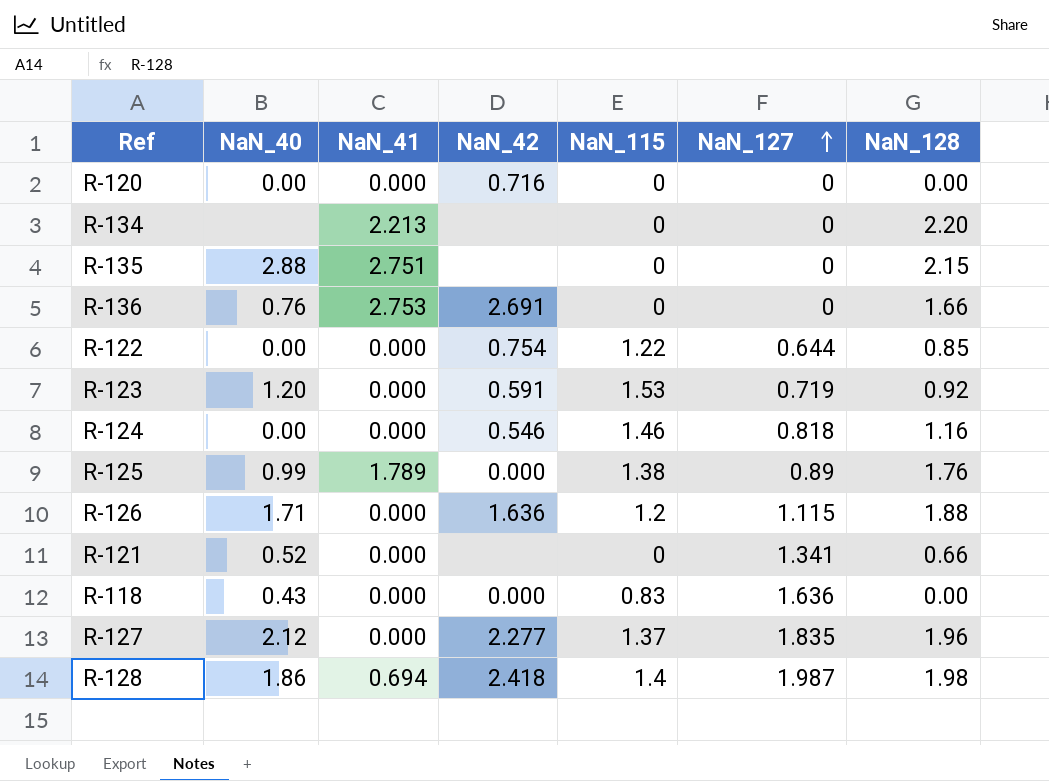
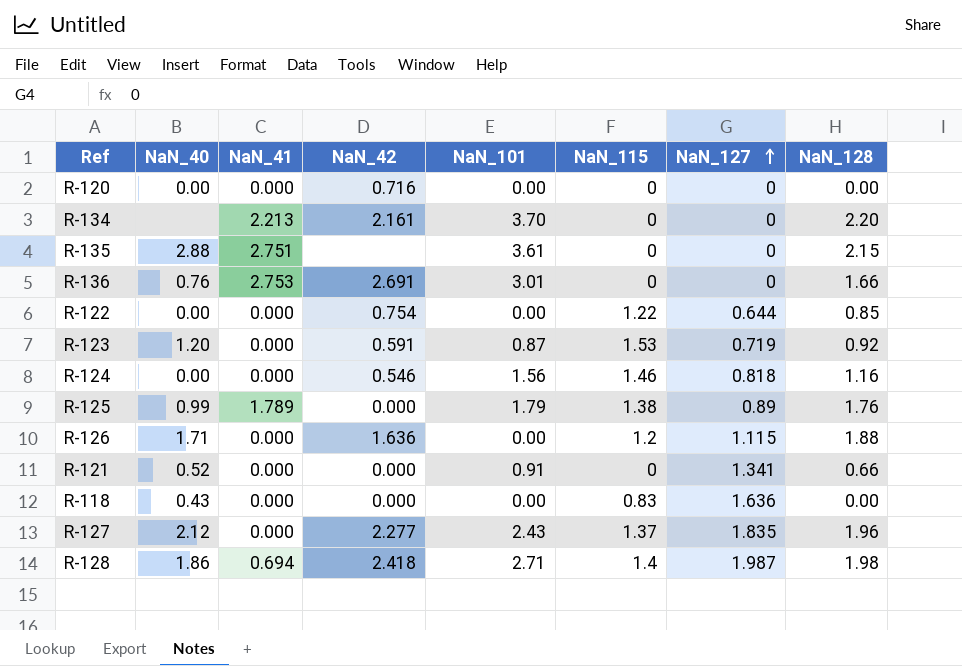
column NaN_101 | position: none -> 5
R-134 | NaN_42: none -> 2.161
R-121 | NaN_42: none -> 0.000

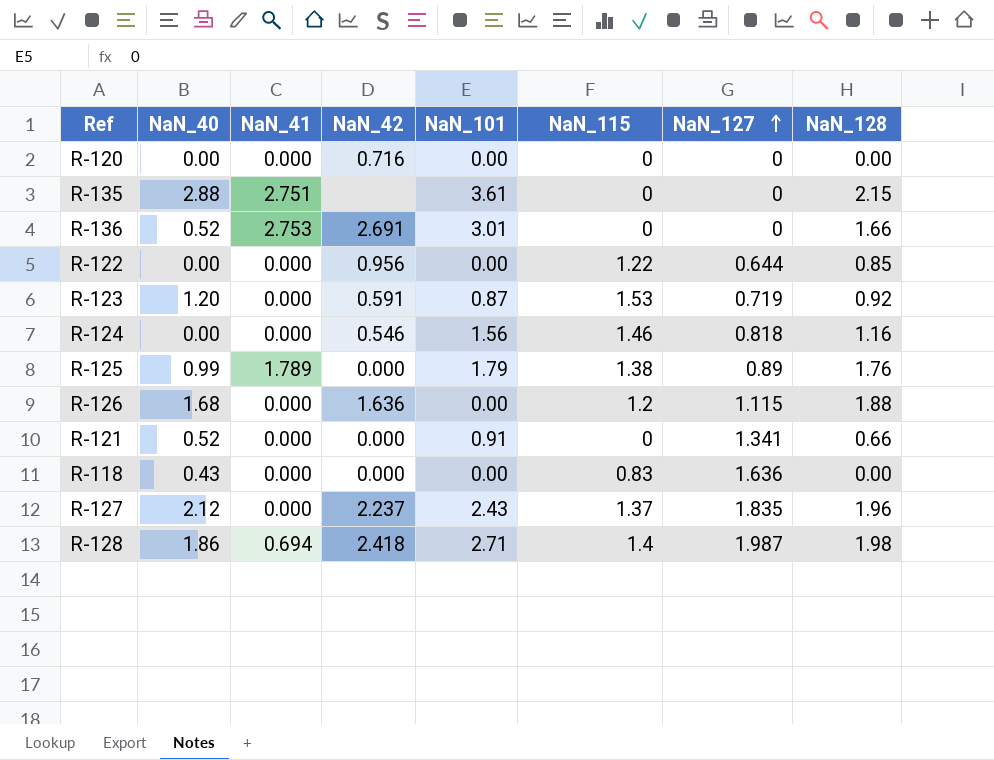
row R-134: none | 2.213 | 2.161 | 3.70 | 0 | 0 | 2.20 -> none
R-136 | NaN_40: 0.76 -> 0.52
R-122 | NaN_42: 0.754 -> 0.956
R-126 | NaN_40: 1.71 -> 1.68
R-127 | NaN_42: 2.277 -> 2.237

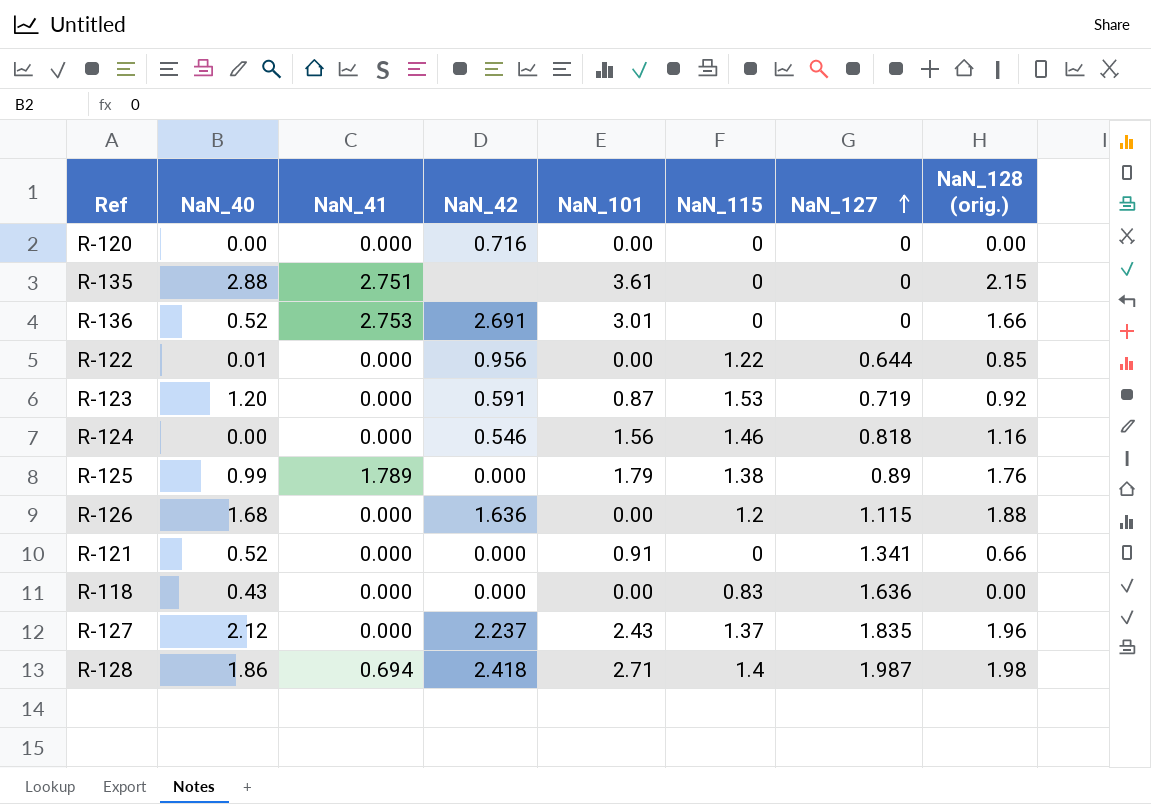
column name: NaN_128 -> NaN_128 (orig.)
R-122 | NaN_40: 0.00 -> 0.01

